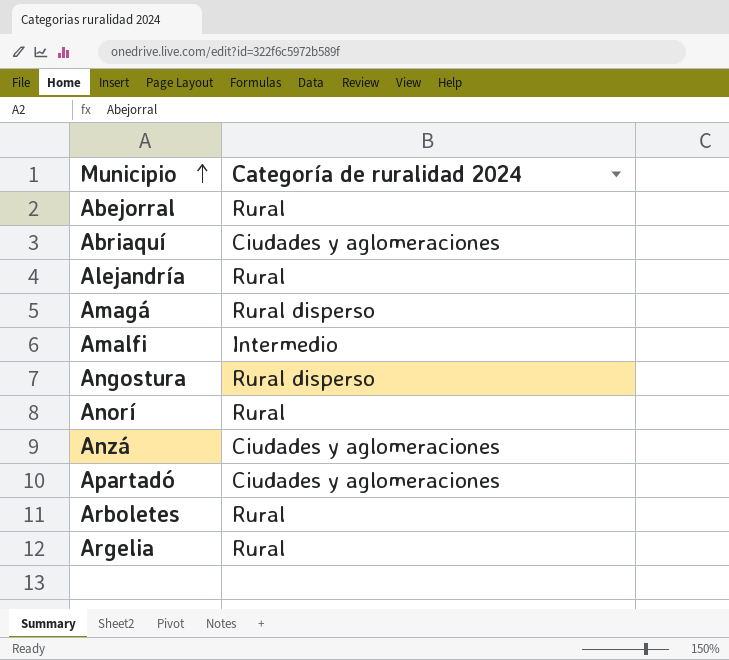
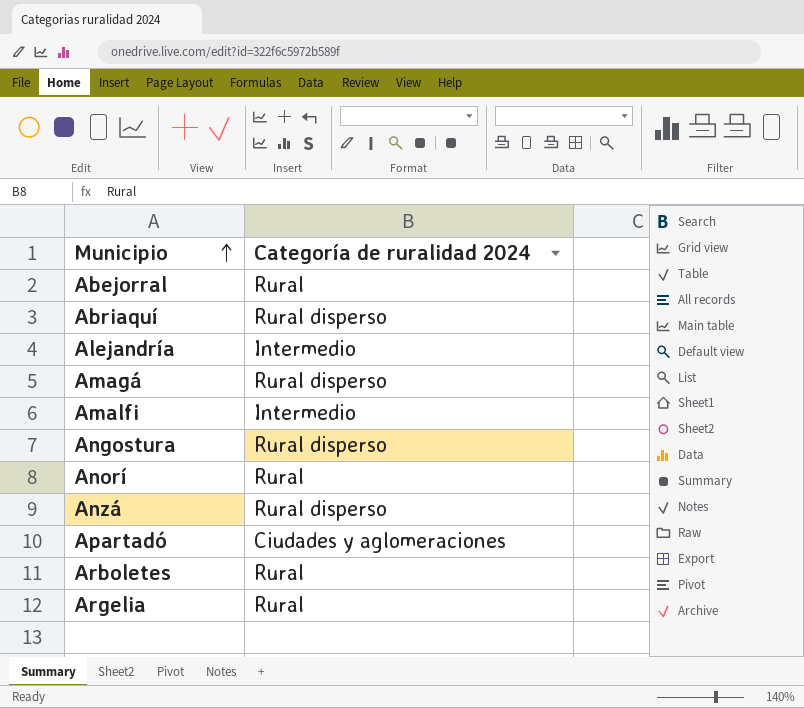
Abriaquí | Categoría de ruralidad 2024: Ciudades y aglomeraciones -> Rural disperso
Alejandría | Categoría de ruralidad 2024: Rural -> Intermedio
Anzá | Categoría de ruralidad 2024: Ciudades y aglomeraciones -> Rural disperso

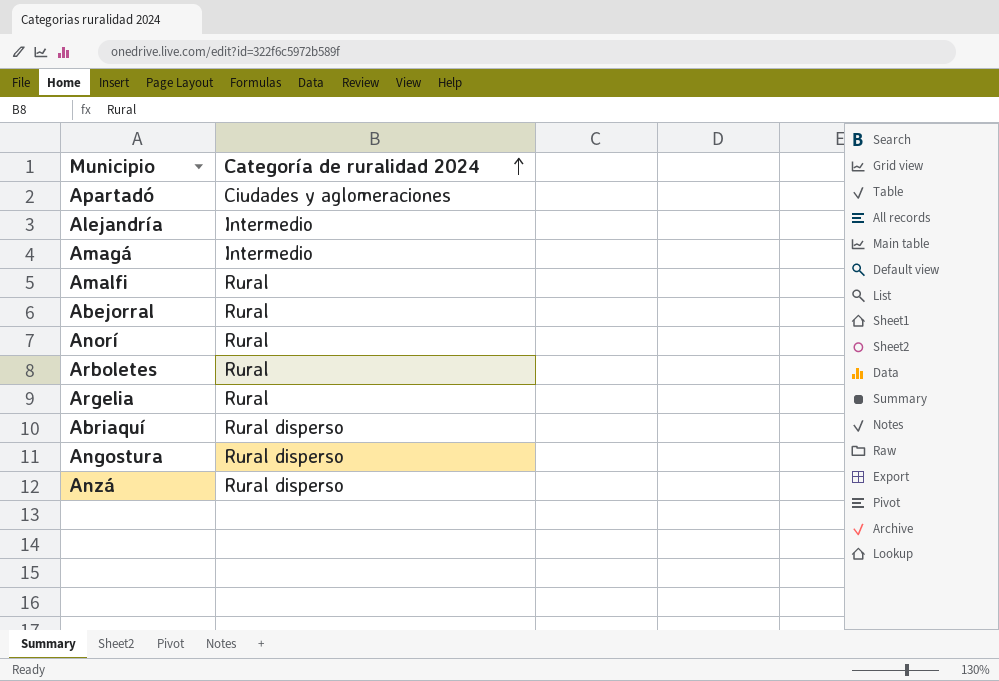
row order: Municipio ascending -> Categoría de ruralidad 2024 ascending
Amagá | Categoría de ruralidad 2024: Rural disperso -> Intermedio
Amalfi | Categoría de ruralidad 2024: Intermedio -> Rural

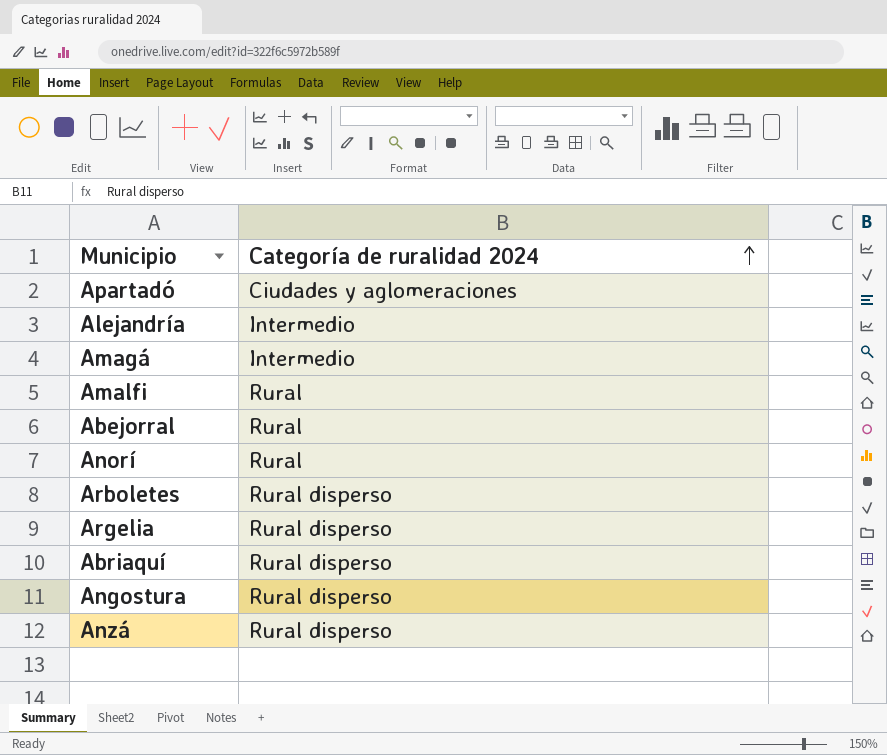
Arboletes | Categoría de ruralidad 2024: Rural -> Rural disperso
Argelia | Categoría de ruralidad 2024: Rural -> Rural disperso

